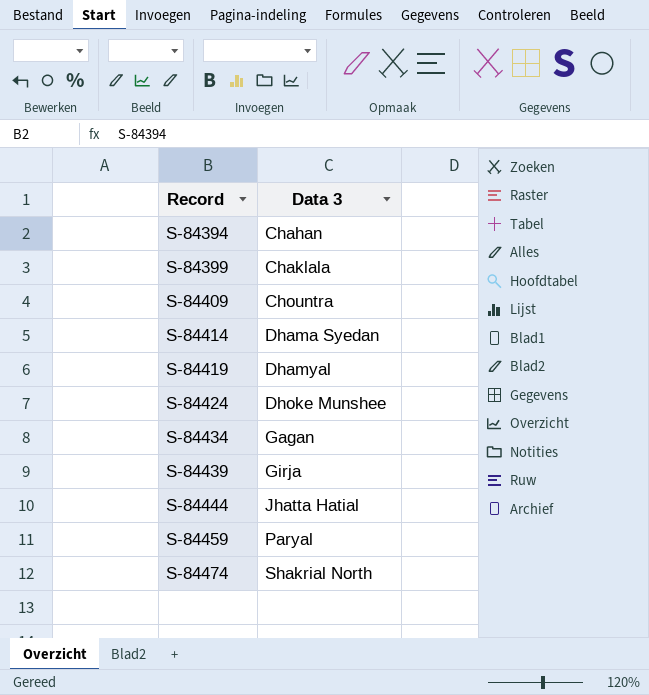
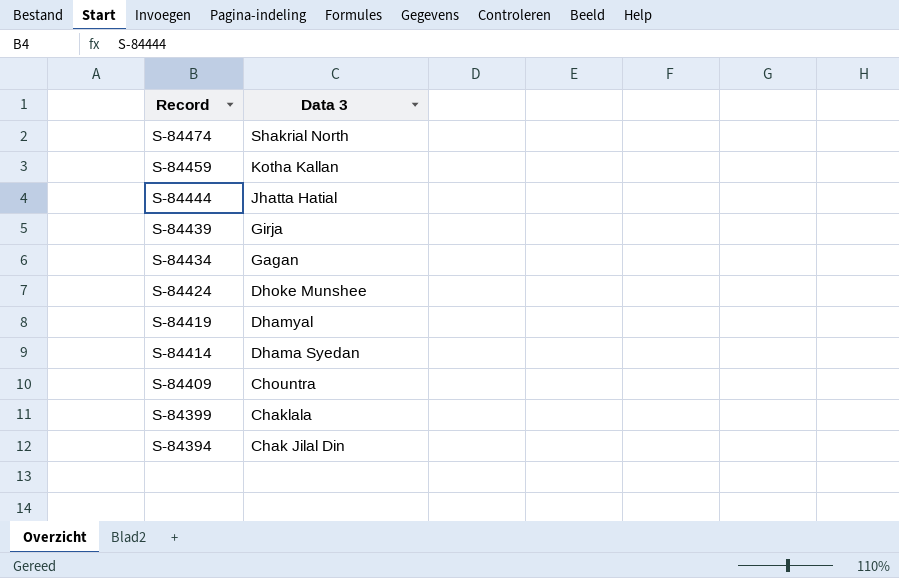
row order: Record ascending -> Record descending
S-84459 | Data 3: Paryal -> Kotha Kallan
S-84394 | Data 3: Chahan -> Chak Jilal Din

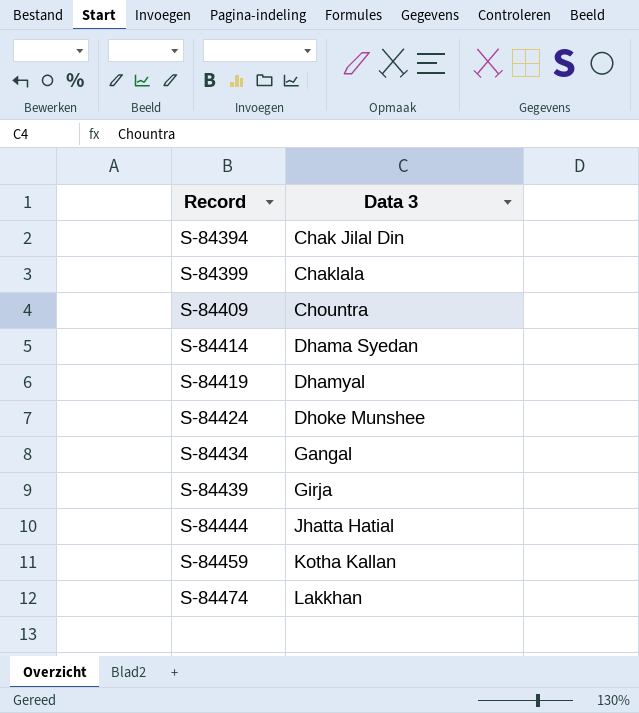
row order: Record descending -> Record ascending
S-84434 | Data 3: Gagan -> Gangal
S-84474 | Data 3: Shakrial North -> Lakkhan

